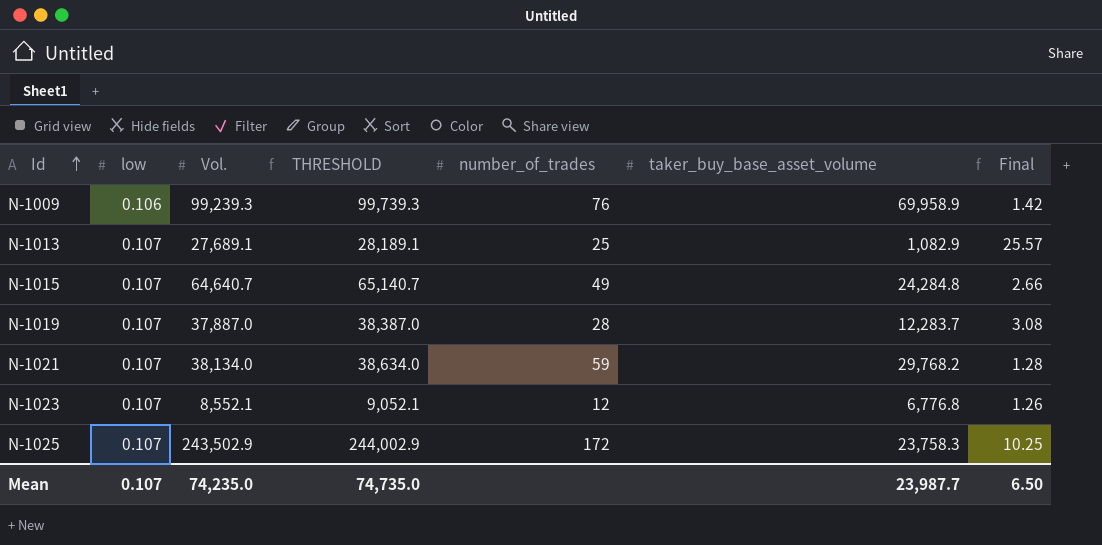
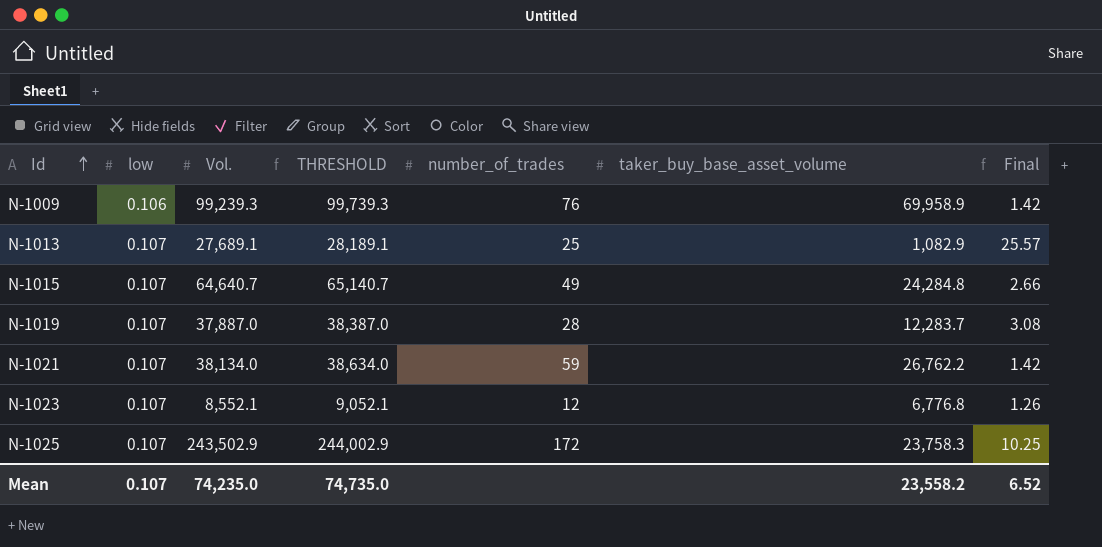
N-1021 | taker_buy_base_asset_volume: 29,768.2 -> 26,762.2
N-1021 | Final: 1.28 -> 1.42
Mean | taker_buy_base_asset_volume: 23,987.7 -> 23,558.2
Mean | Final: 6.50 -> 6.52

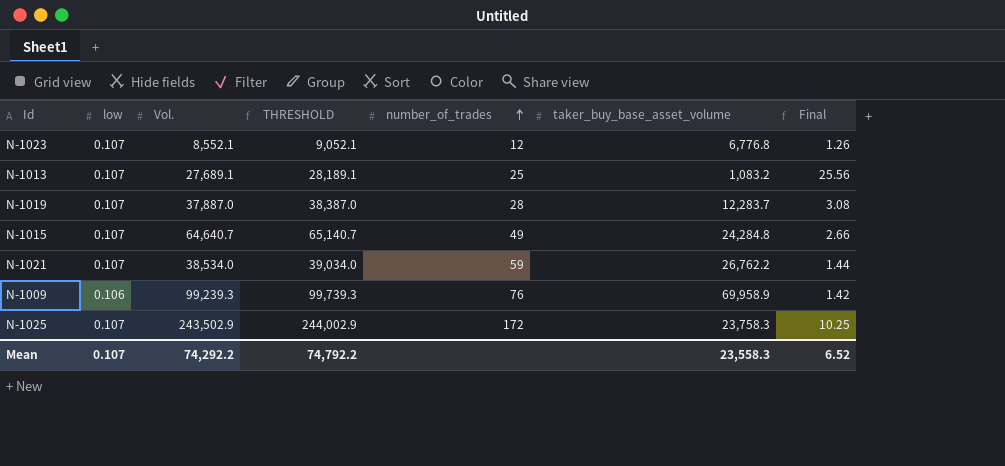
row order: Id ascending -> number_of_trades ascending
N-1013 | taker_buy_base_asset_volume: 1,082.9 -> 1,083.2
N-1013 | Final: 25.57 -> 25.56
N-1021 | Vol.: 38,134.0 -> 38,534.0
N-1021 | THRESHOLD: 38,634.0 -> 39,034.0
N-1021 | Final: 1.42 -> 1.44
Mean | Vol.: 74,235.0 -> 74,292.2
Mean | THRESHOLD: 74,735.0 -> 74,792.2
Mean | taker_buy_base_asset_volume: 23,558.2 -> 23,558.3

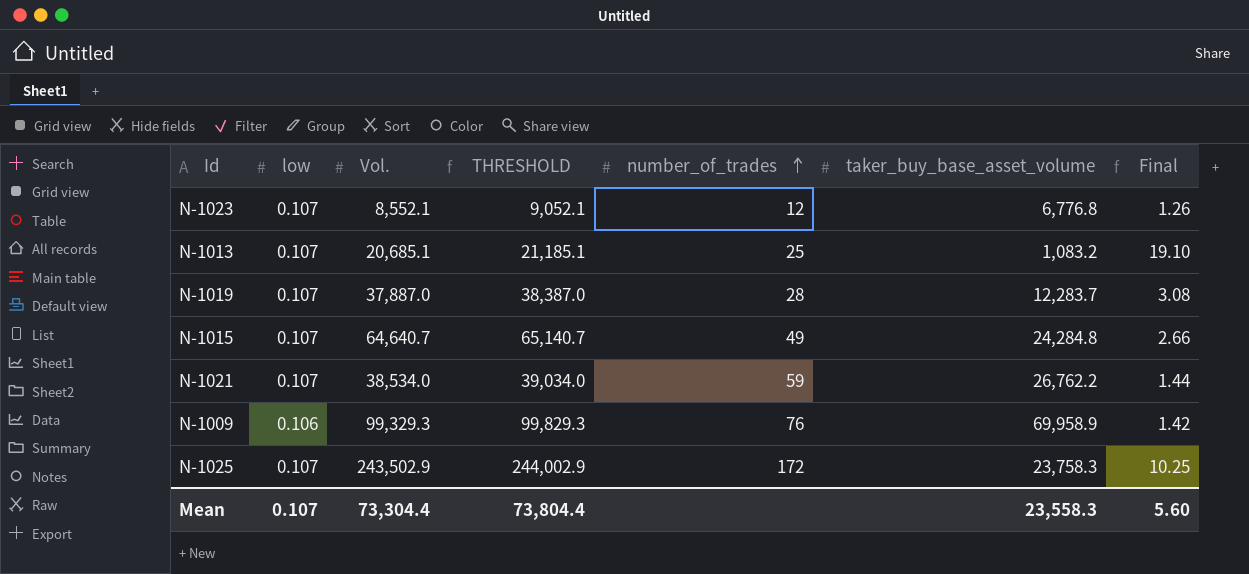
N-1013 | Vol.: 27,689.1 -> 20,685.1
N-1013 | THRESHOLD: 28,189.1 -> 21,185.1
N-1013 | Final: 25.56 -> 19.10
N-1009 | Vol.: 99,239.3 -> 99,329.3
N-1009 | THRESHOLD: 99,739.3 -> 99,829.3
Mean | Vol.: 74,292.2 -> 73,304.4
Mean | THRESHOLD: 74,792.2 -> 73,804.4
Mean | Final: 6.52 -> 5.60

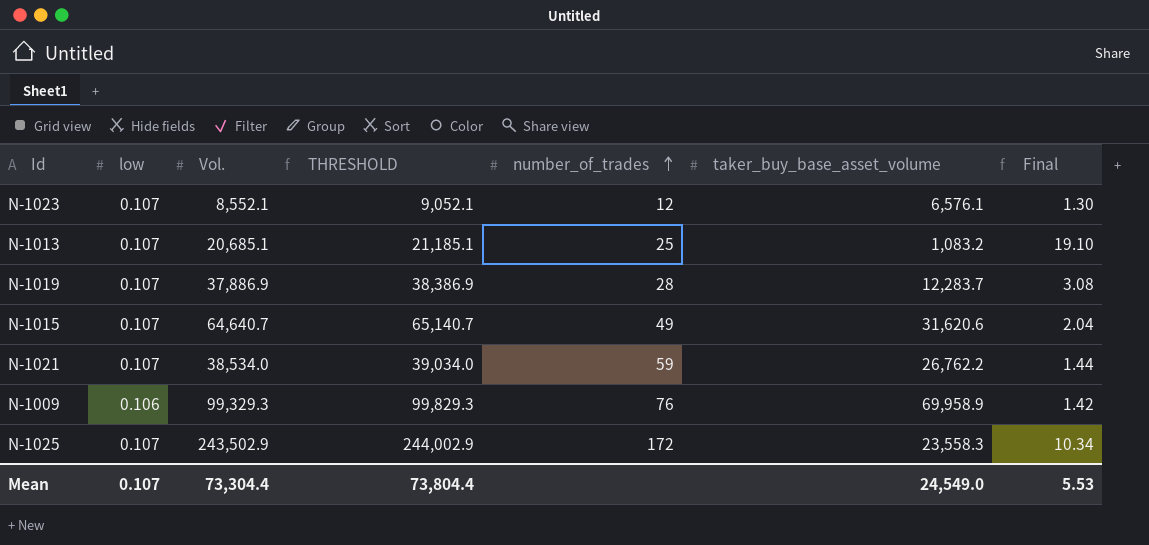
N-1023 | taker_buy_base_asset_volume: 6,776.8 -> 6,576.1
N-1023 | Final: 1.26 -> 1.30
N-1019 | Vol.: 37,887.0 -> 37,886.9
N-1019 | THRESHOLD: 38,387.0 -> 38,386.9
N-1015 | taker_buy_base_asset_volume: 24,284.8 -> 31,620.6
N-1015 | Final: 2.66 -> 2.04
N-1025 | taker_buy_base_asset_volume: 23,758.3 -> 23,558.3
N-1025 | Final: 10.25 -> 10.34
Mean | taker_buy_base_asset_volume: 23,558.3 -> 24,549.0
Mean | Final: 5.60 -> 5.53

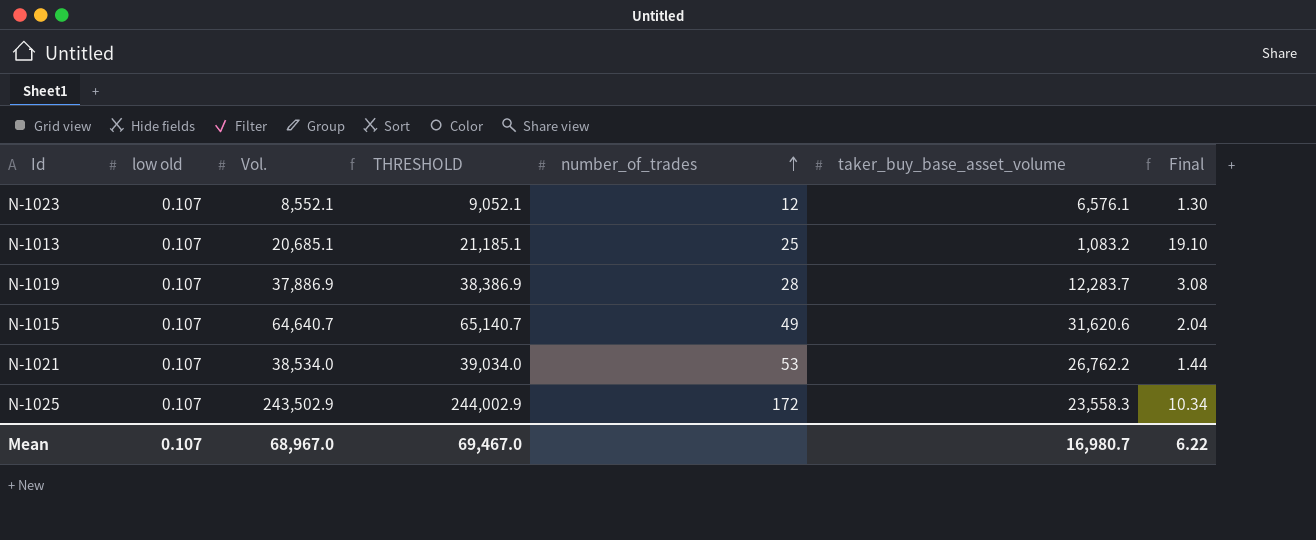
column name: low -> low old
row N-1009: 0.106 | 99,329.3 | 99,829.3 | 76 | 69,958.9 | 1.42 -> none
N-1021 | number_of_trades: 59 -> 53
Mean | Vol.: 73,304.4 -> 68,967.0
Mean | THRESHOLD: 73,804.4 -> 69,467.0
Mean | taker_buy_base_asset_volume: 24,549.0 -> 16,980.7
Mean | Final: 5.53 -> 6.22

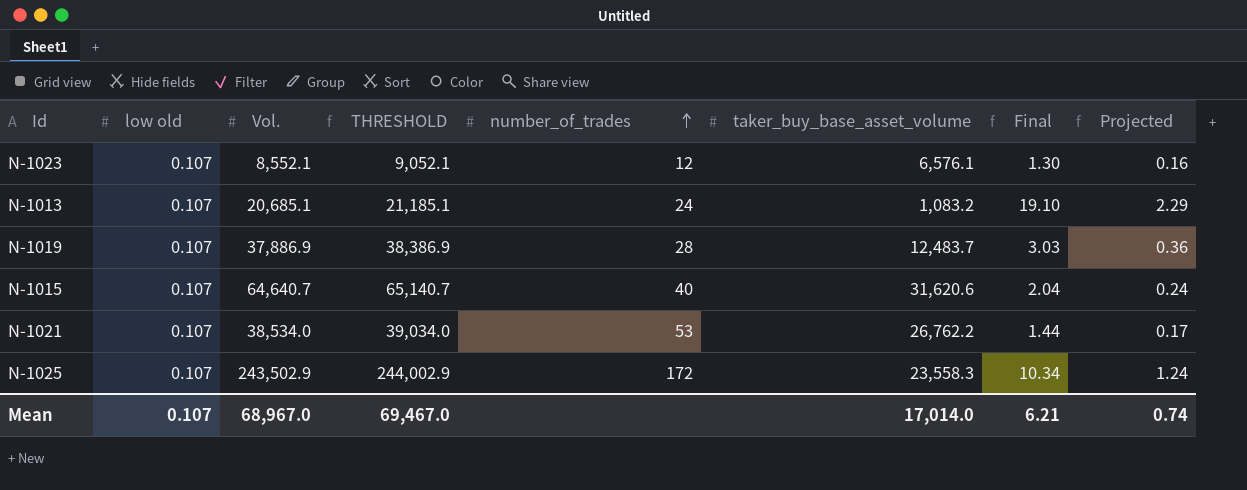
column Projected | formula: none -> [Final] * 0.12
N-1013 | number_of_trades: 25 -> 24
N-1019 | taker_buy_base_asset_volume: 12,283.7 -> 12,483.7
N-1019 | Final: 3.08 -> 3.03
N-1015 | number_of_trades: 49 -> 40
Mean | taker_buy_base_asset_volume: 16,980.7 -> 17,014.0
Mean | Final: 6.22 -> 6.21

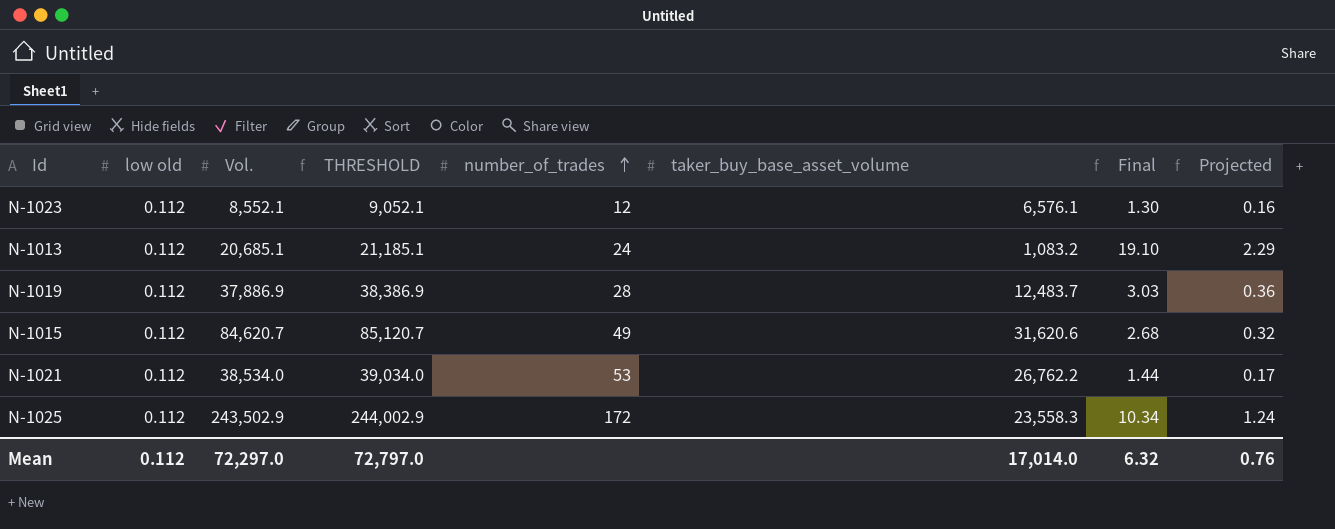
N-1023 | low old: 0.107 -> 0.112
N-1013 | low old: 0.107 -> 0.112
N-1019 | low old: 0.107 -> 0.112
N-1015 | low old: 0.107 -> 0.112
N-1015 | Vol.: 64,640.7 -> 84,620.7
N-1015 | THRESHOLD: 65,140.7 -> 85,120.7
N-1015 | number_of_trades: 40 -> 49
N-1015 | Final: 2.04 -> 2.68
N-1015 | Projected: 0.24 -> 0.32
N-1021 | low old: 0.107 -> 0.112
N-1025 | low old: 0.107 -> 0.112
Mean | low old: 0.107 -> 0.112
Mean | Vol.: 68,967.0 -> 72,297.0
Mean | THRESHOLD: 69,467.0 -> 72,797.0
Mean | Final: 6.21 -> 6.32
Mean | Projected: 0.74 -> 0.76

